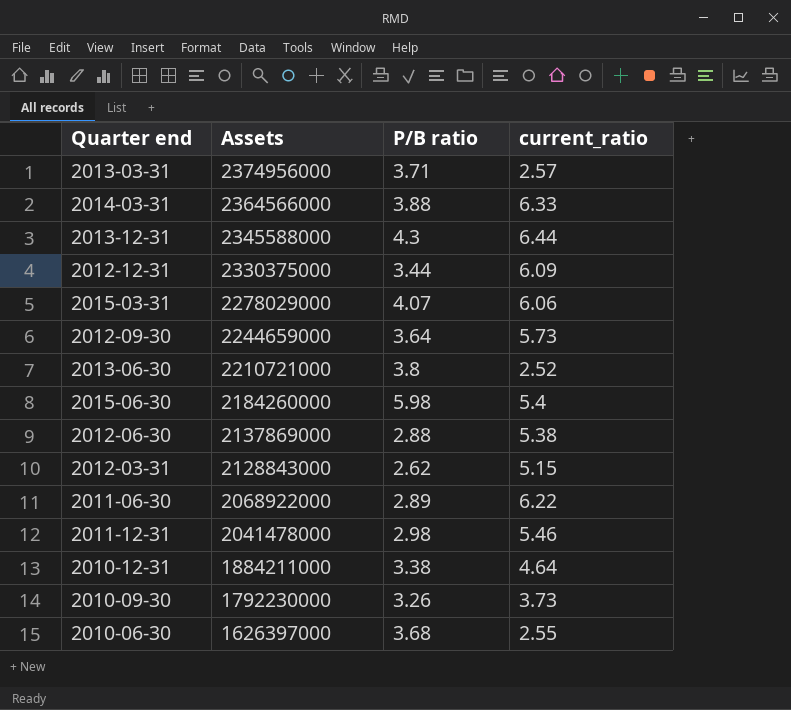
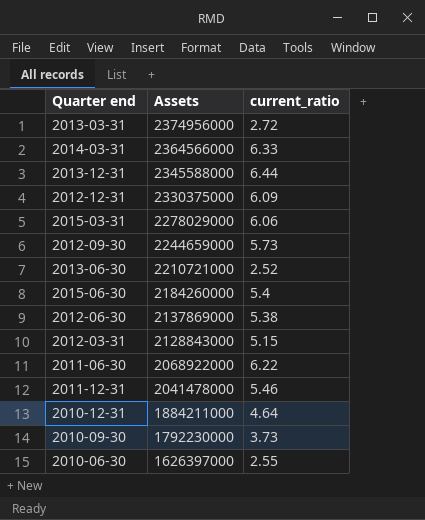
column P/B ratio | position: 3 -> none
2013-03-31 | current_ratio: 2.57 -> 2.72

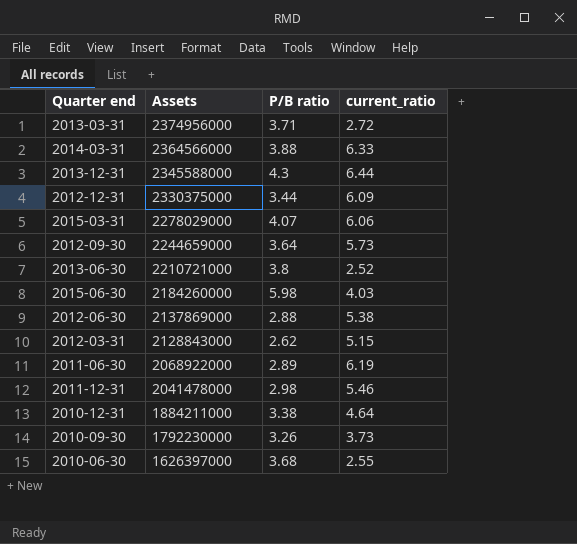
column P/B ratio | position: none -> 3
2015-06-30 | current_ratio: 5.4 -> 4.03
2011-06-30 | current_ratio: 6.22 -> 6.19

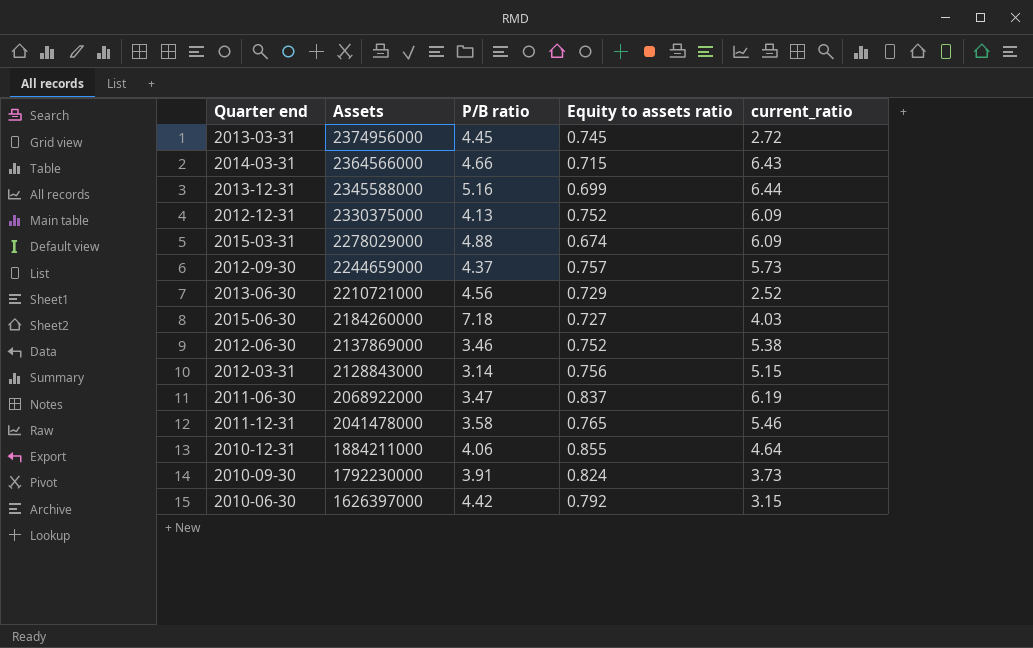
column Equity to assets ratio | position: none -> 4
2013-03-31 | P/B ratio: 3.71 -> 4.45
2014-03-31 | P/B ratio: 3.88 -> 4.66
2014-03-31 | current_ratio: 6.33 -> 6.43
2013-12-31 | P/B ratio: 4.3 -> 5.16
2012-12-31 | P/B ratio: 3.44 -> 4.13
2015-03-31 | P/B ratio: 4.07 -> 4.88
2015-03-31 | current_ratio: 6.06 -> 6.09
2012-09-30 | P/B ratio: 3.64 -> 4.37
2013-06-30 | P/B ratio: 3.8 -> 4.56
2015-06-30 | P/B ratio: 5.98 -> 7.18
2012-06-30 | P/B ratio: 2.88 -> 3.46
2012-03-31 | P/B ratio: 2.62 -> 3.14
2011-06-30 | P/B ratio: 2.89 -> 3.47
2011-12-31 | P/B ratio: 2.98 -> 3.58
2010-12-31 | P/B ratio: 3.38 -> 4.06
2010-09-30 | P/B ratio: 3.26 -> 3.91
2010-06-30 | P/B ratio: 3.68 -> 4.42
2010-06-30 | current_ratio: 2.55 -> 3.15

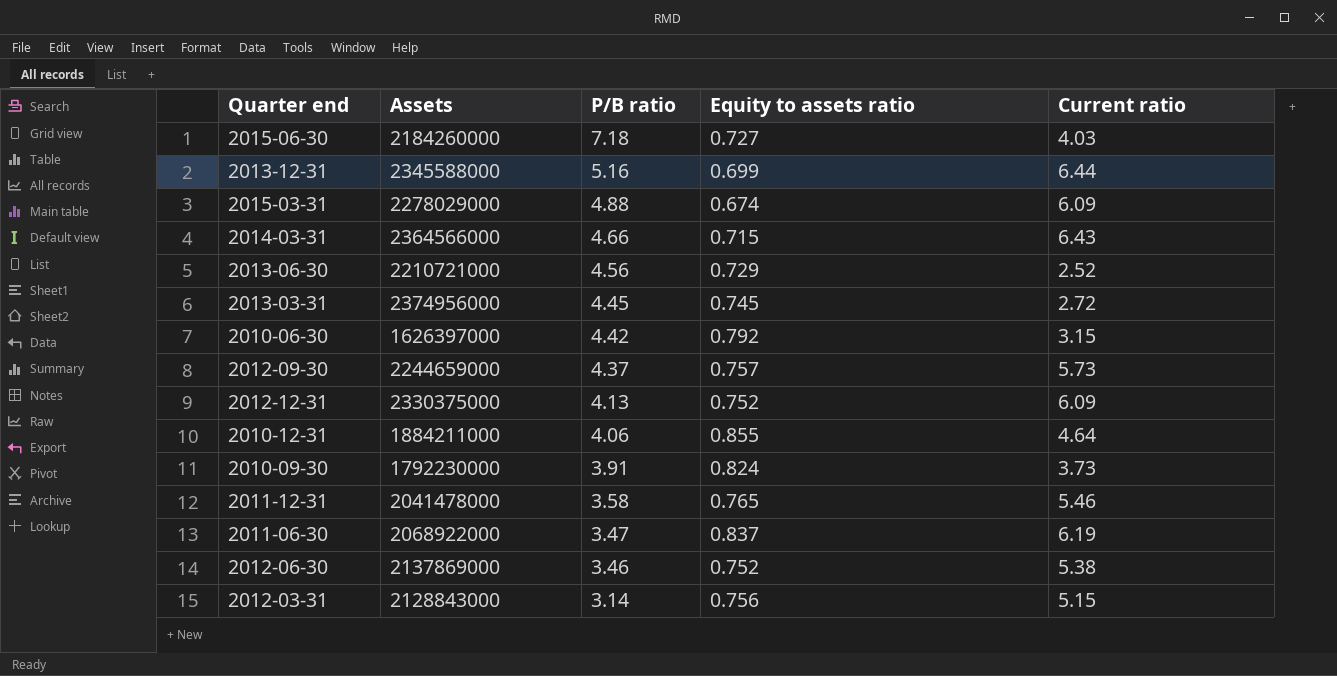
row order: Assets descending -> P/B ratio descending
column name: current_ratio -> Current ratio

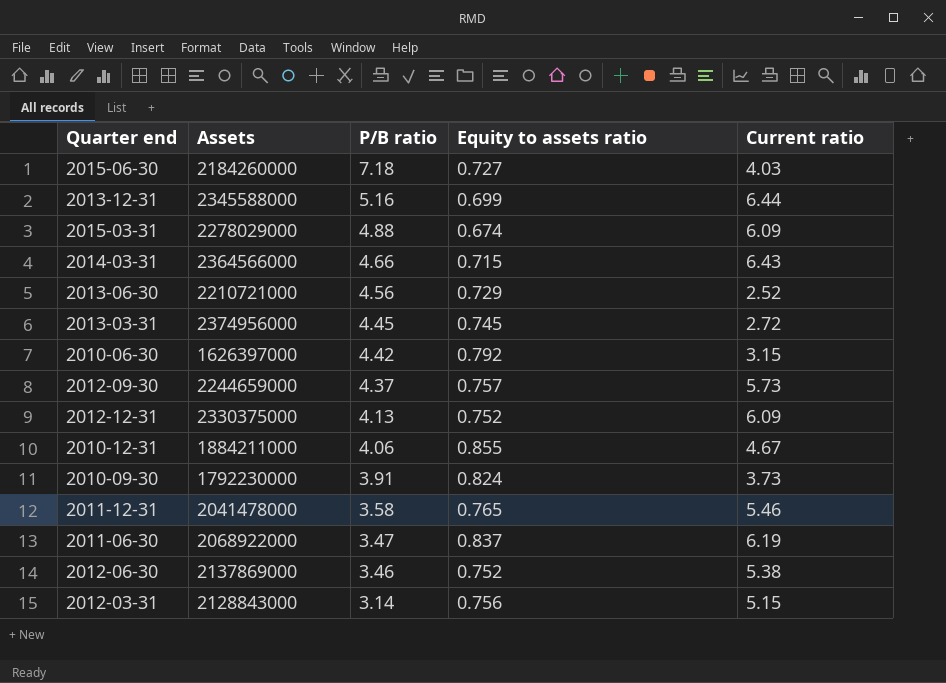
2010-12-31 | Current ratio: 4.64 -> 4.67

